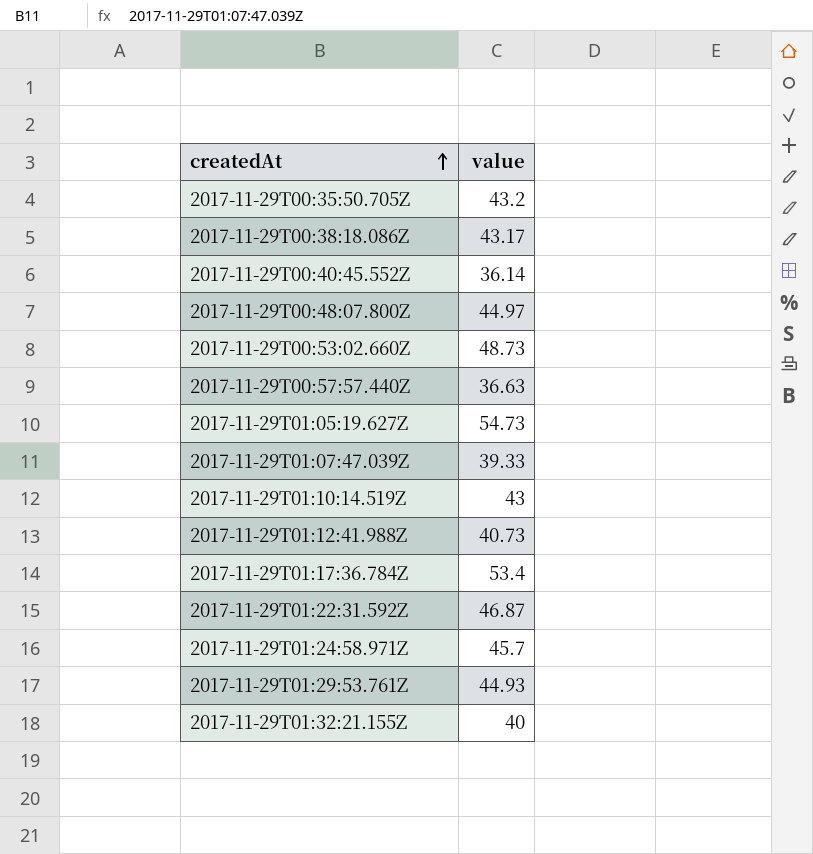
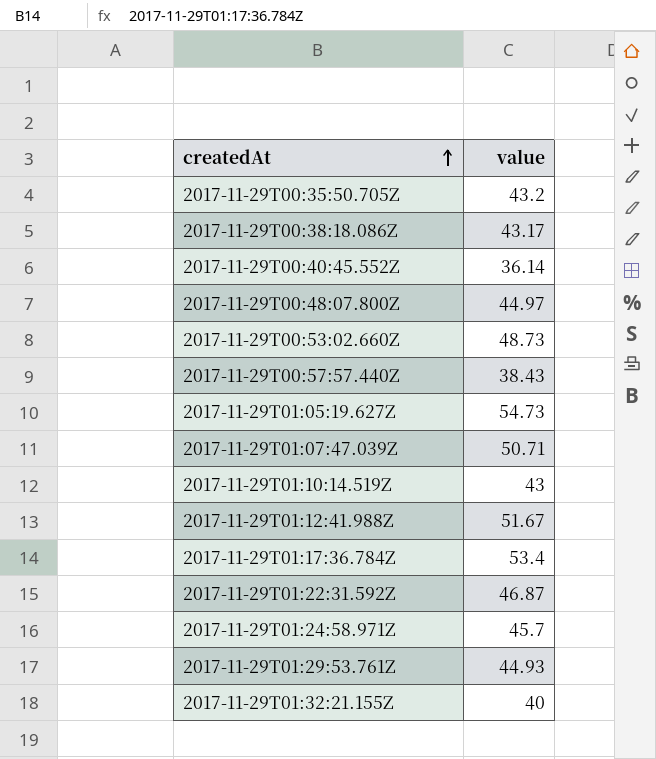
2017-11-29T00:57:57.440Z | value: 36.63 -> 38.43
2017-11-29T01:07:47.039Z | value: 39.33 -> 50.71
2017-11-29T01:12:41.988Z | value: 40.73 -> 51.67

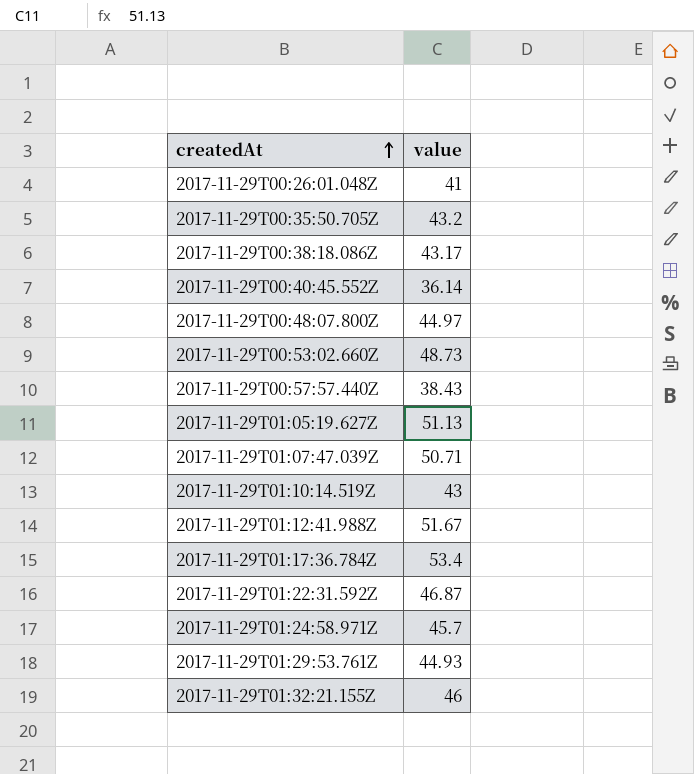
row 2017-11-29T00:26:01.048Z: none -> 41
2017-11-29T01:05:19.627Z | value: 54.73 -> 51.13
2017-11-29T01:32:21.155Z | value: 40 -> 46

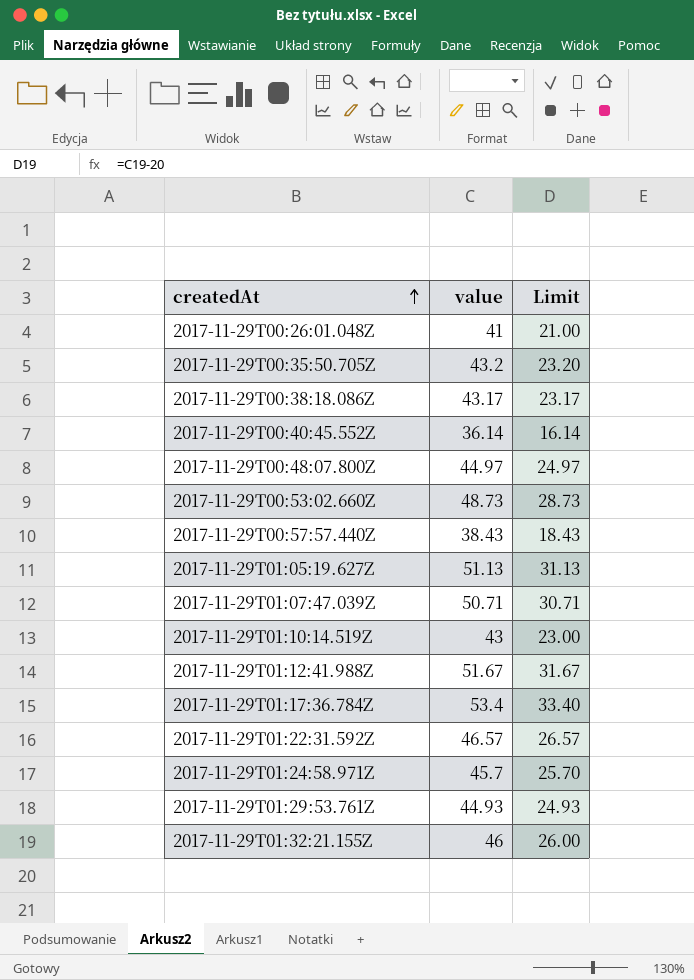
column Limit | formula: none -> [value] - 20
2017-11-29T01:22:31.592Z | value: 46.87 -> 46.57

